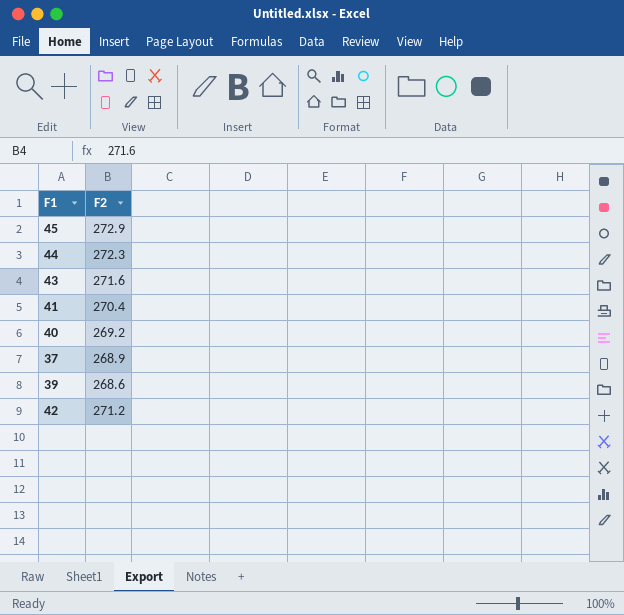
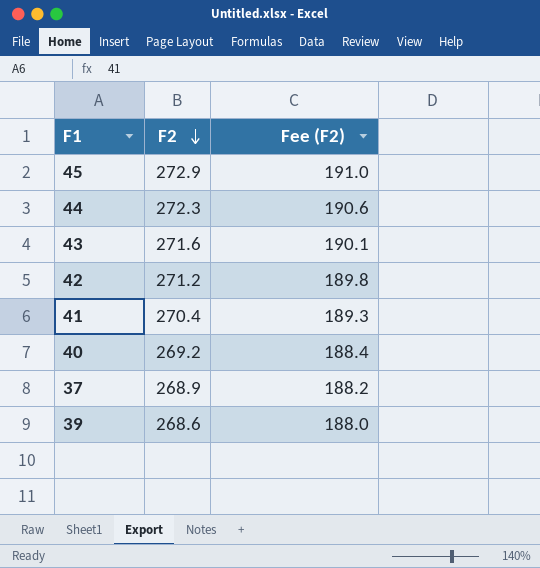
row order: none -> F2 descending
column Fee (F2) | formula: none -> [F2] * 0.7

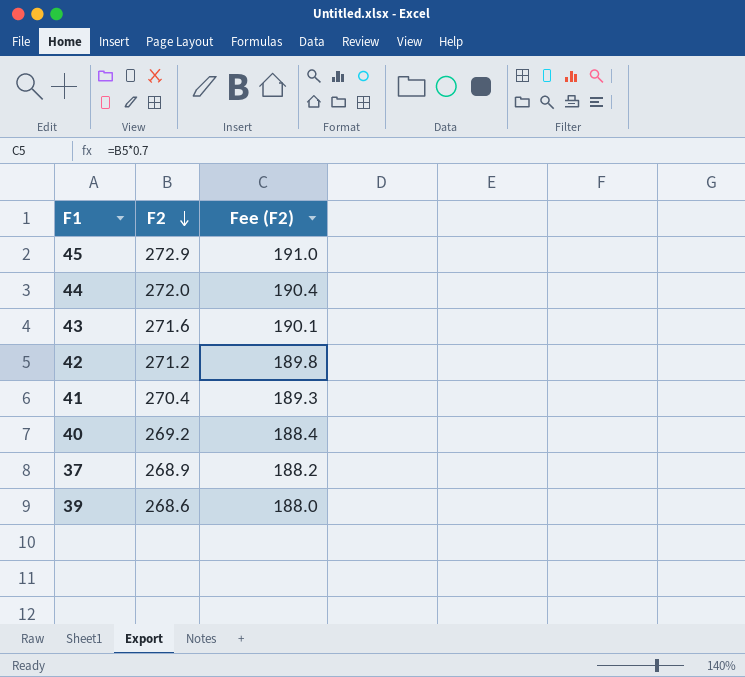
44 | F2: 272.3 -> 272.0
44 | Fee (F2): 190.6 -> 190.4

